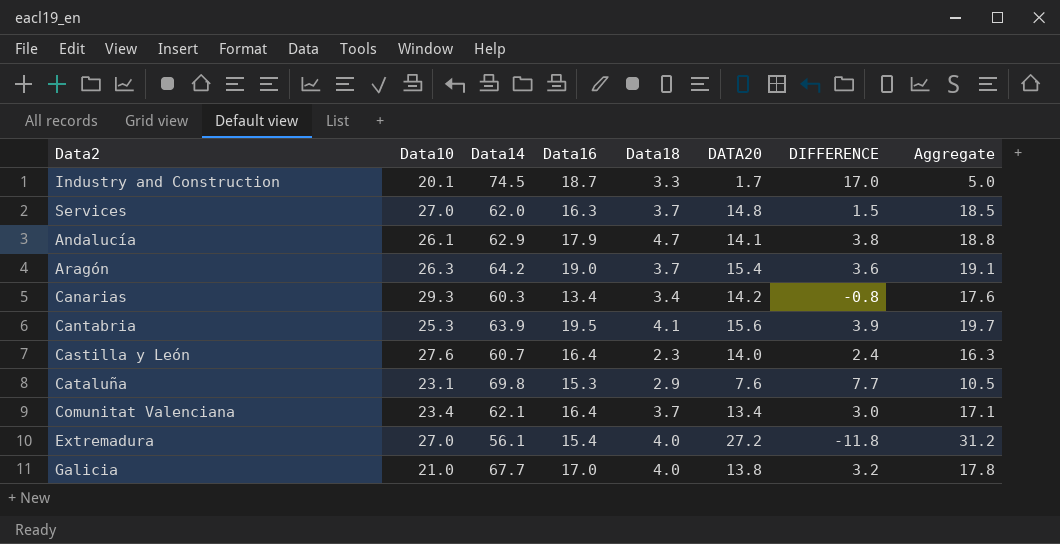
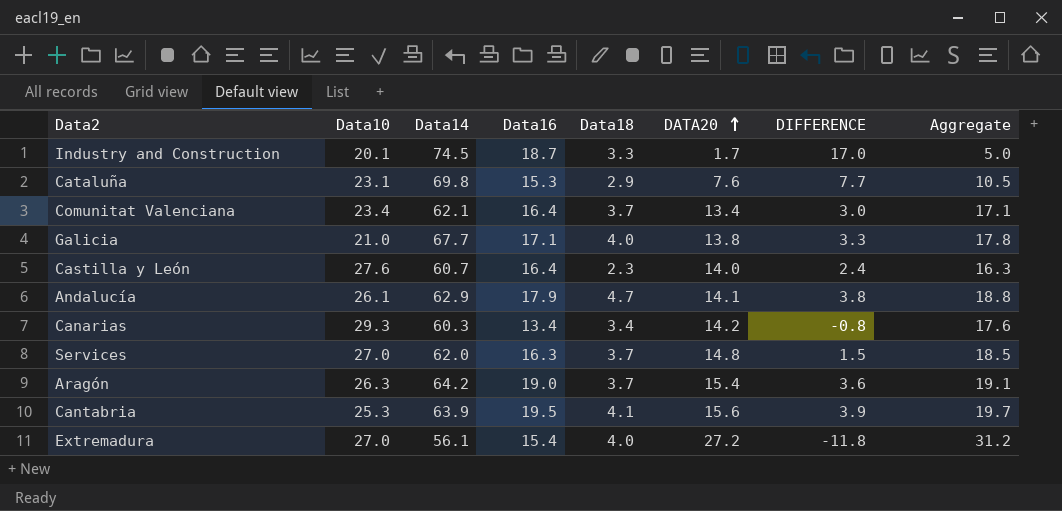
row order: none -> DATA20 ascending
Galicia | Data16: 17.0 -> 17.1
Galicia | DIFFERENCE: 3.2 -> 3.3

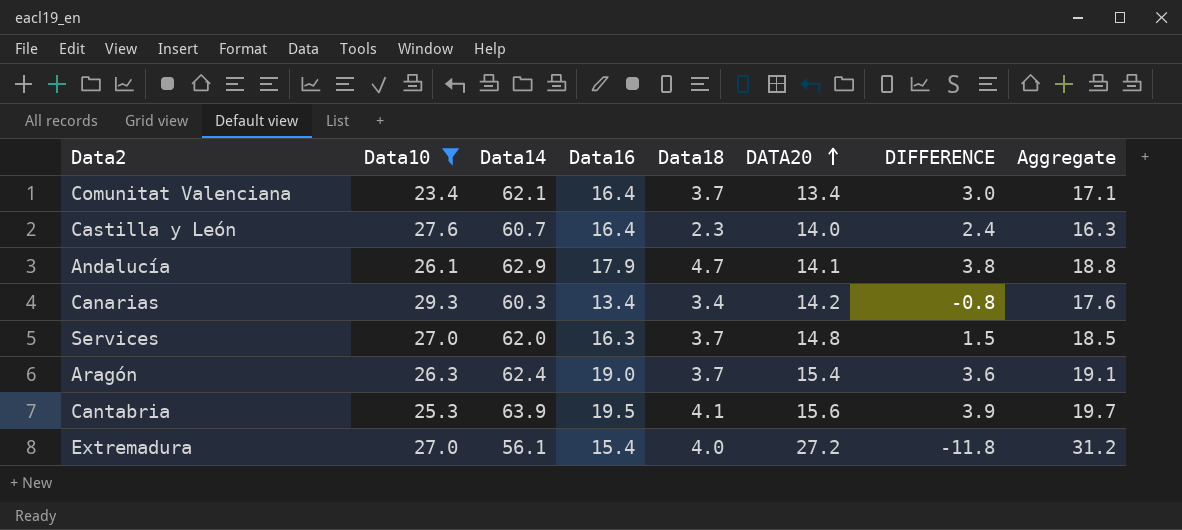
filter: none -> Data10 >= 23.4
Aragón | Data14: 64.2 -> 62.4

